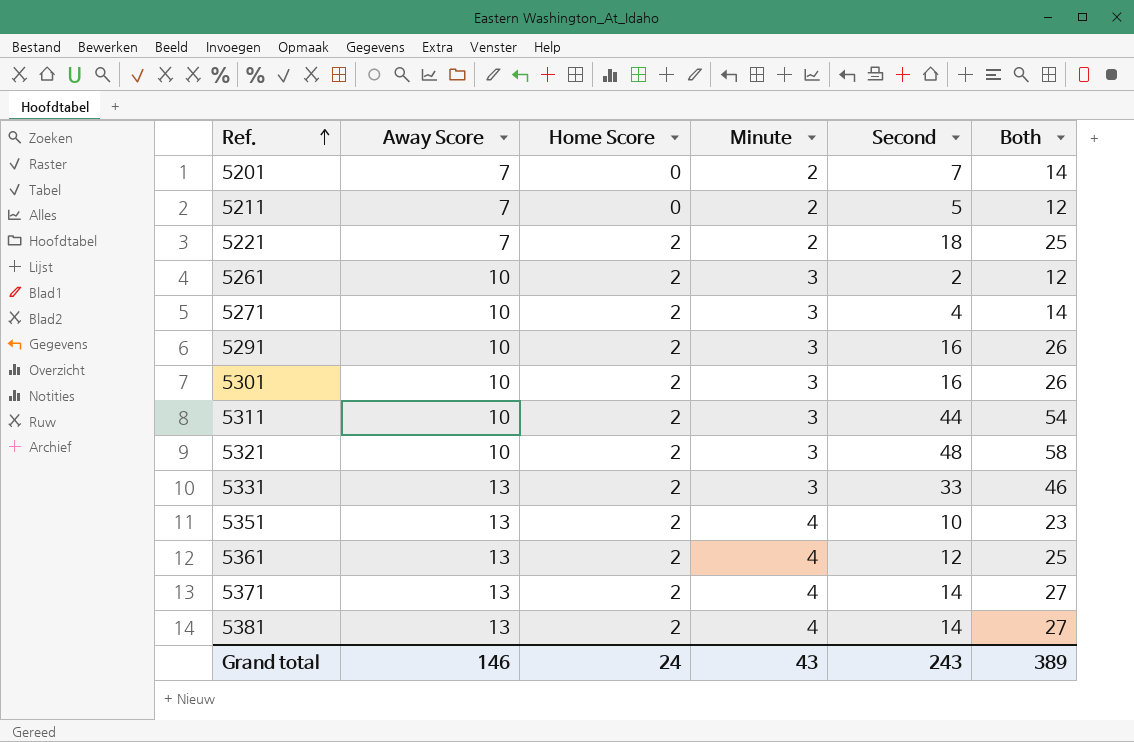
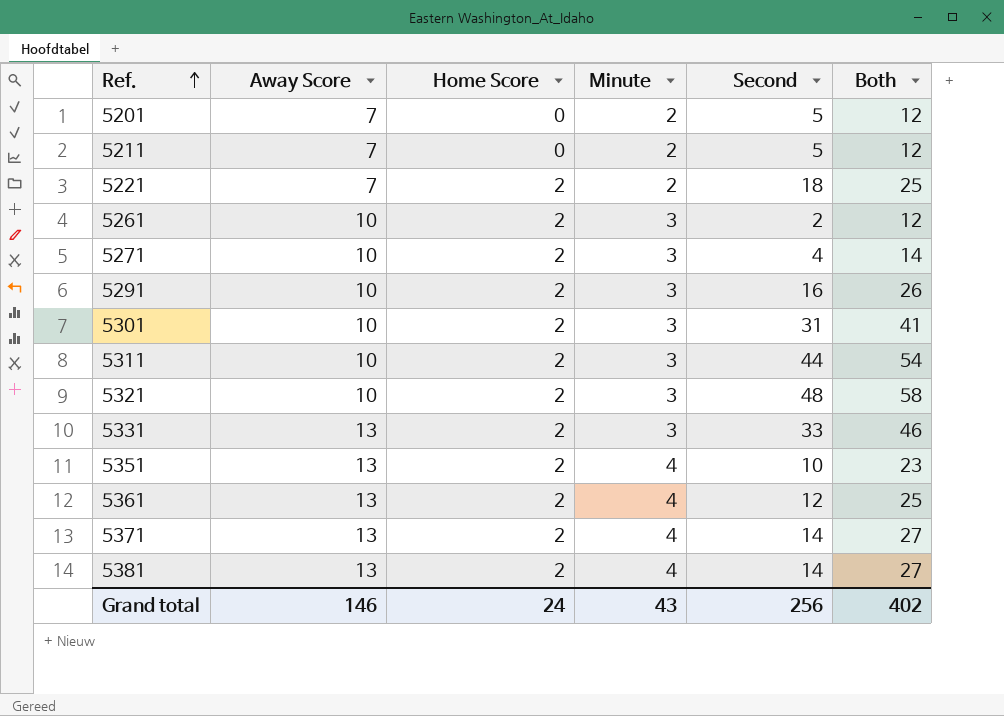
5201 | Second: 7 -> 5
5201 | Both: 14 -> 12
5301 | Second: 16 -> 31
5301 | Both: 26 -> 41
Grand total | Second: 243 -> 256
Grand total | Both: 389 -> 402

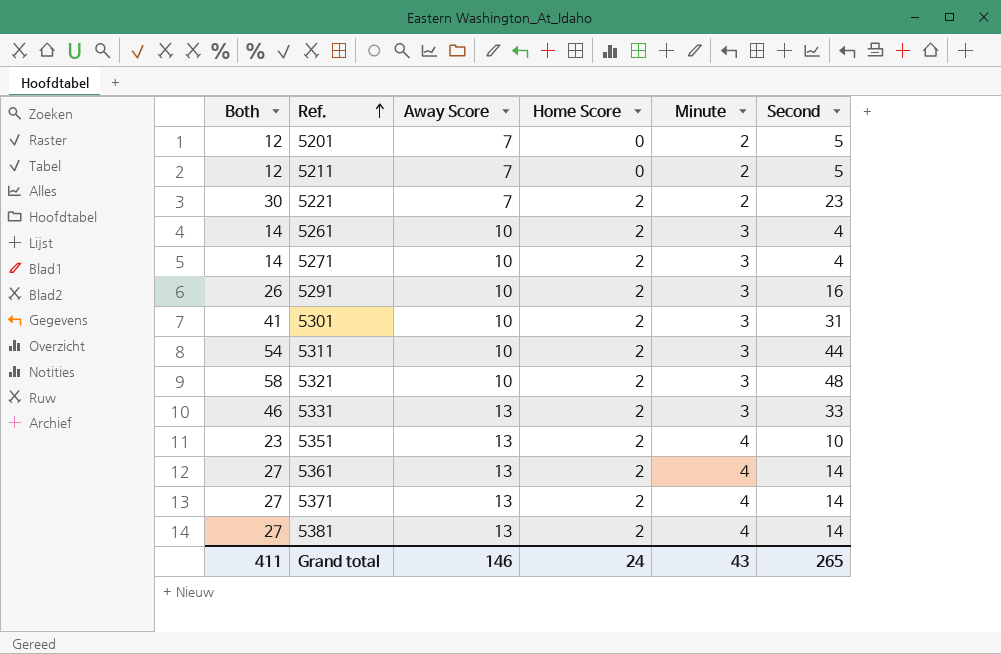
column Both | position: 6 -> 1
5221 | Both: 25 -> 30
5221 | Second: 18 -> 23
5261 | Both: 12 -> 14
5261 | Second: 2 -> 4
5361 | Both: 25 -> 27
5361 | Second: 12 -> 14
Grand total | Both: 402 -> 411
Grand total | Second: 256 -> 265

